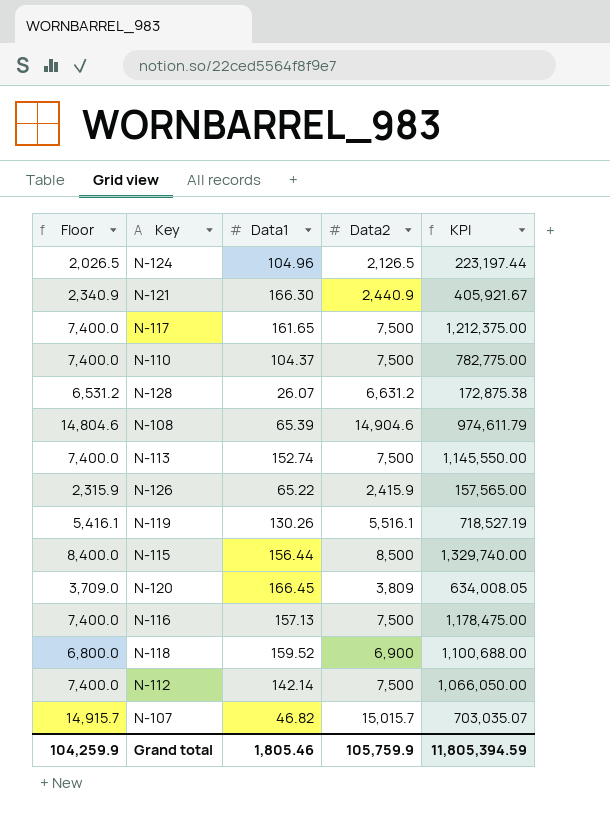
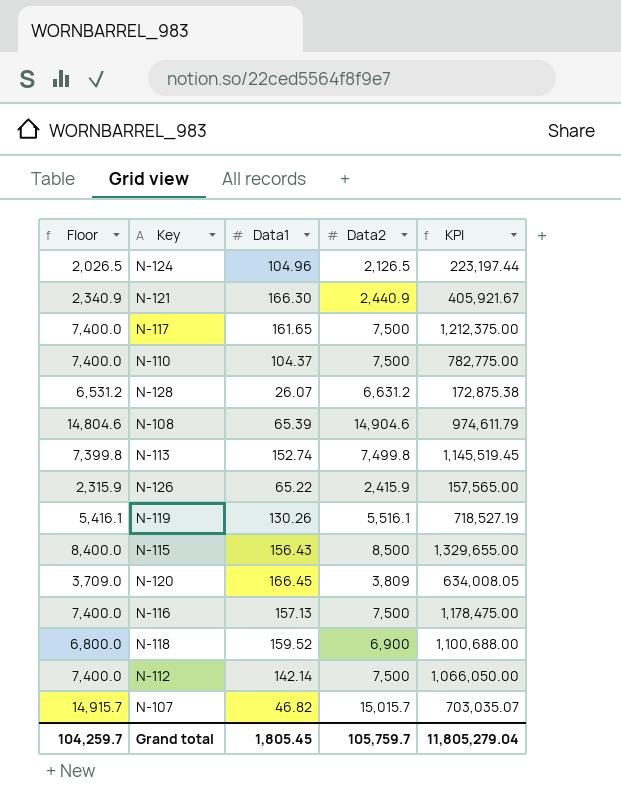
N-113 | Floor: 7,400.0 -> 7,399.8
N-113 | Data2: 7,500 -> 7,499.8
N-113 | KPI: 1,145,550.00 -> 1,145,519.45
N-115 | Data1: 156.44 -> 156.43
N-115 | KPI: 1,329,740.00 -> 1,329,655.00
Grand total | Floor: 104,259.9 -> 104,259.7
Grand total | Data1: 1,805.46 -> 1,805.45
Grand total | Data2: 105,759.9 -> 105,759.7
Grand total | KPI: 11,805,394.59 -> 11,805,279.04

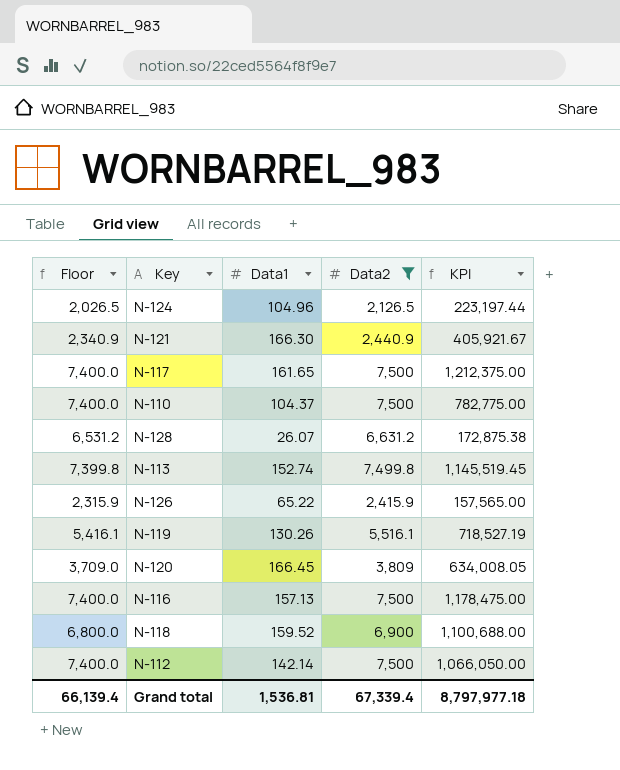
filter: none -> Data2 <= 7,500
Grand total | Floor: 104,259.7 -> 66,139.4
Grand total | Data1: 1,805.45 -> 1,536.81
Grand total | Data2: 105,759.7 -> 67,339.4
Grand total | KPI: 11,805,279.04 -> 8,797,977.18

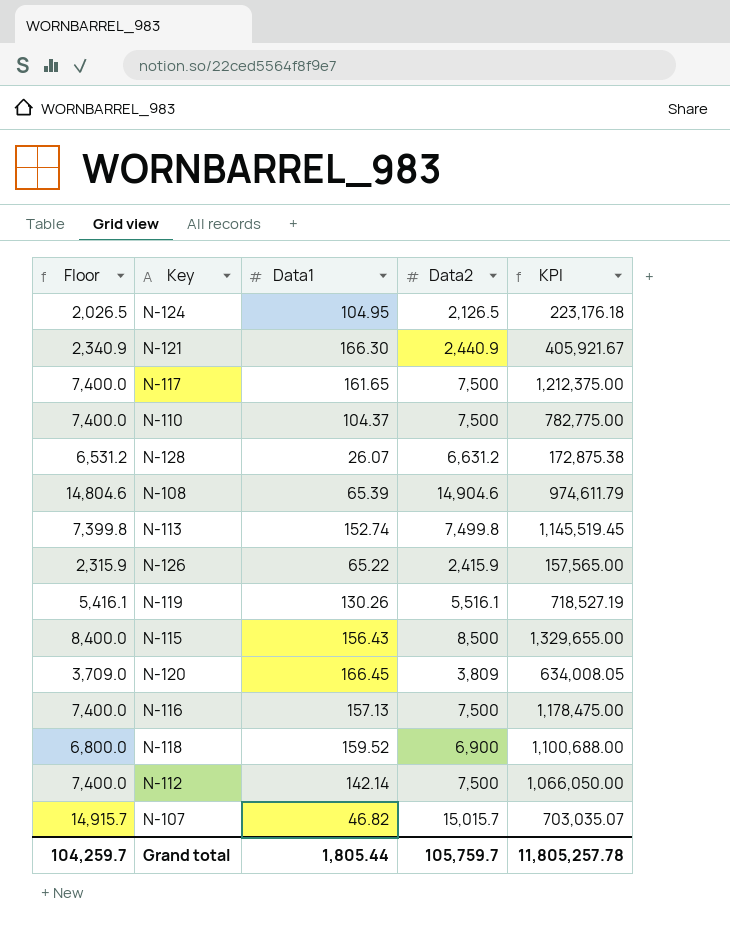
filter: Data2 <= 7,500 -> none
N-124 | Data1: 104.96 -> 104.95
N-124 | KPI: 223,197.44 -> 223,176.18
Grand total | Floor: 66,139.4 -> 104,259.7
Grand total | Data1: 1,536.81 -> 1,805.44
Grand total | Data2: 67,339.4 -> 105,759.7
Grand total | KPI: 8,797,977.18 -> 11,805,257.78

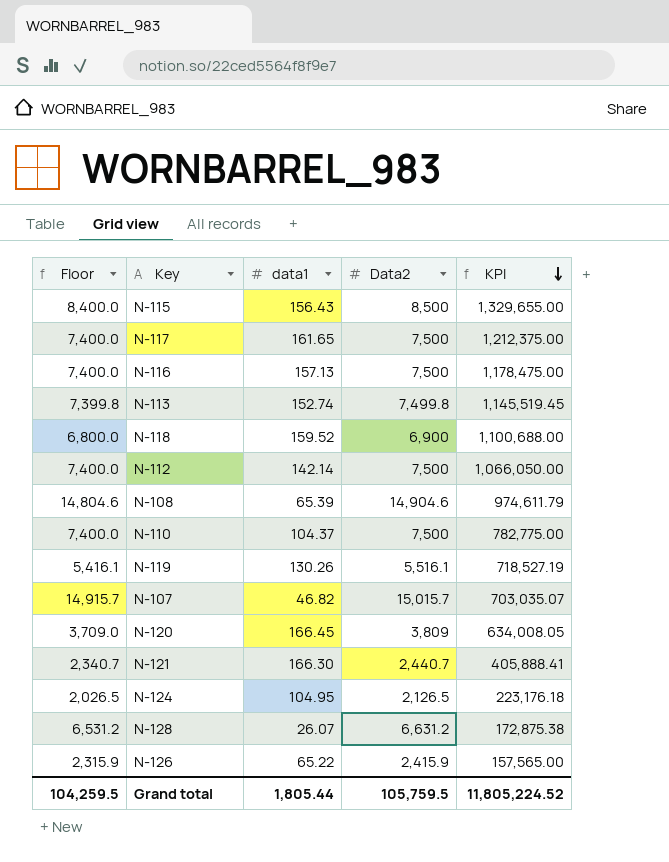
row order: none -> KPI descending
column name: Data1 -> data1
N-121 | Floor: 2,340.9 -> 2,340.7
N-121 | Data2: 2,440.9 -> 2,440.7
N-121 | KPI: 405,921.67 -> 405,888.41
Grand total | Floor: 104,259.7 -> 104,259.5
Grand total | Data2: 105,759.7 -> 105,759.5
Grand total | KPI: 11,805,257.78 -> 11,805,224.52

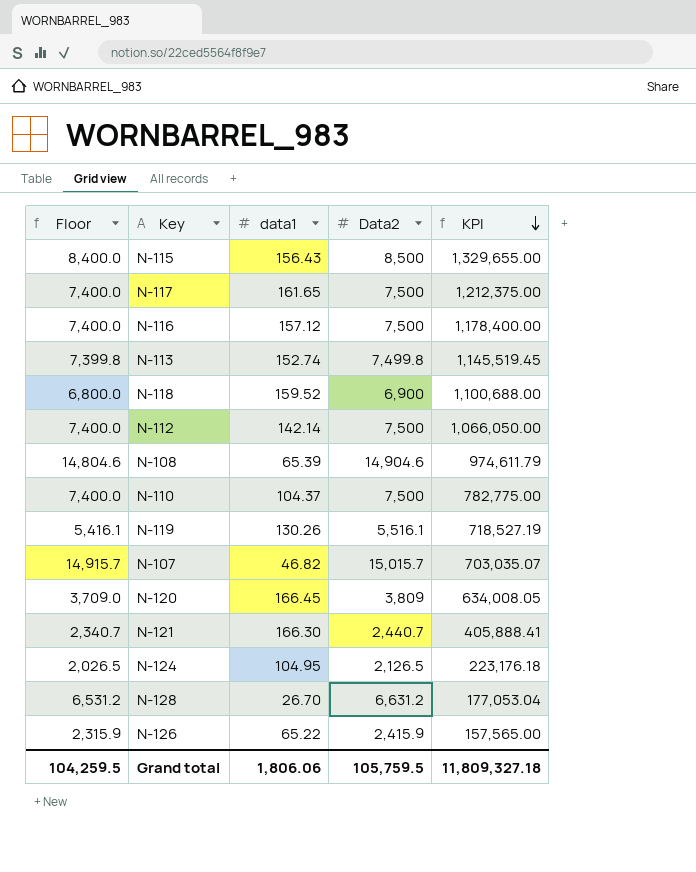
N-116 | data1: 157.13 -> 157.12
N-116 | KPI: 1,178,475.00 -> 1,178,400.00
N-128 | data1: 26.07 -> 26.70
N-128 | KPI: 172,875.38 -> 177,053.04
Grand total | data1: 1,805.44 -> 1,806.06
Grand total | KPI: 11,805,224.52 -> 11,809,327.18

